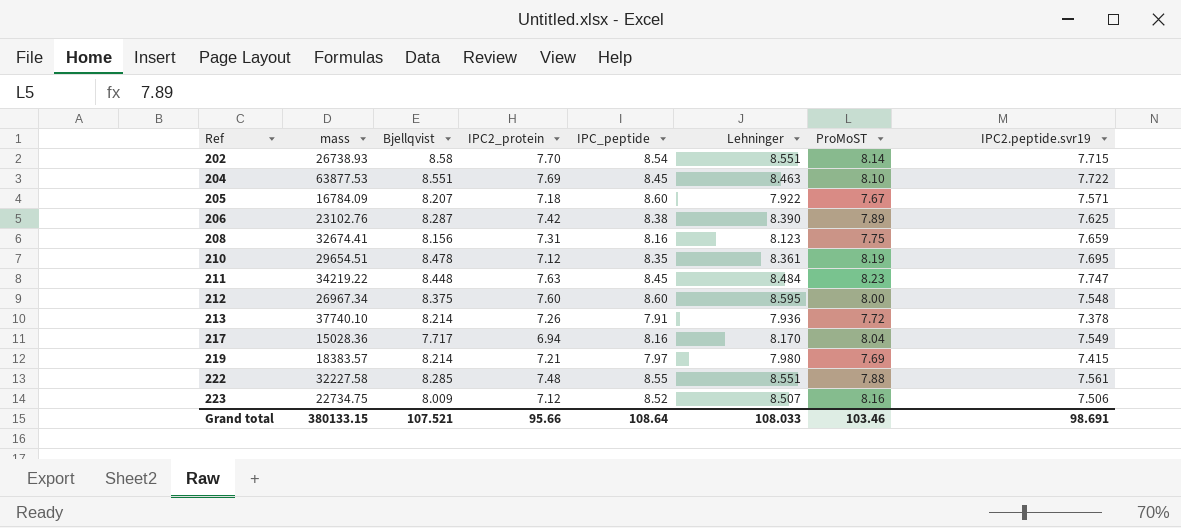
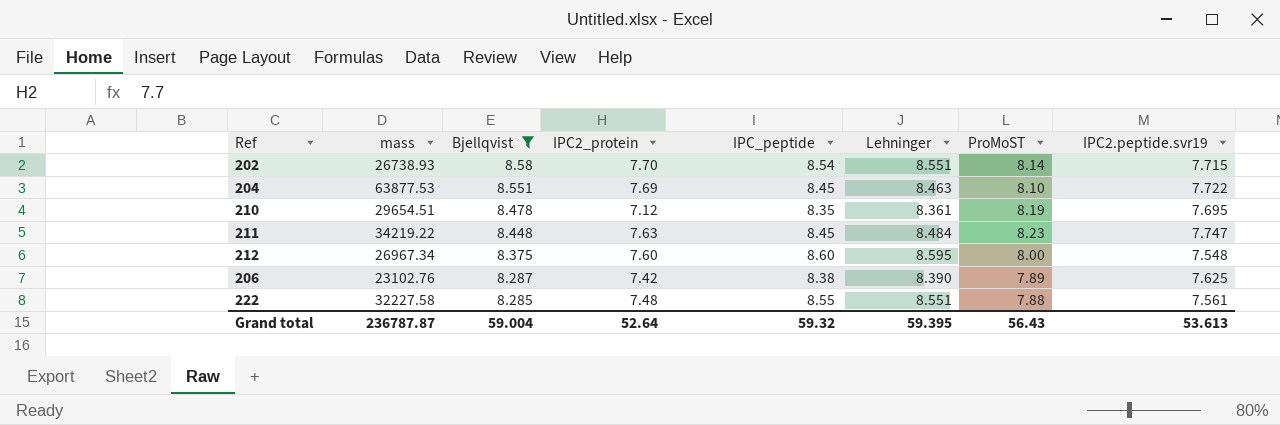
filter: none -> Bjellqvist >= 8.285
row order: Ref ascending -> Bjellqvist descending
Grand total | mass: 380133.15 -> 236787.87
Grand total | Bjellqvist: 107.521 -> 59.004
Grand total | IPC2_protein: 95.66 -> 52.64
Grand total | IPC_peptide: 108.64 -> 59.32
Grand total | Lehninger: 108.033 -> 59.395
Grand total | ProMoST: 103.46 -> 56.43
Grand total | IPC2.peptide.svr19: 98.691 -> 53.613

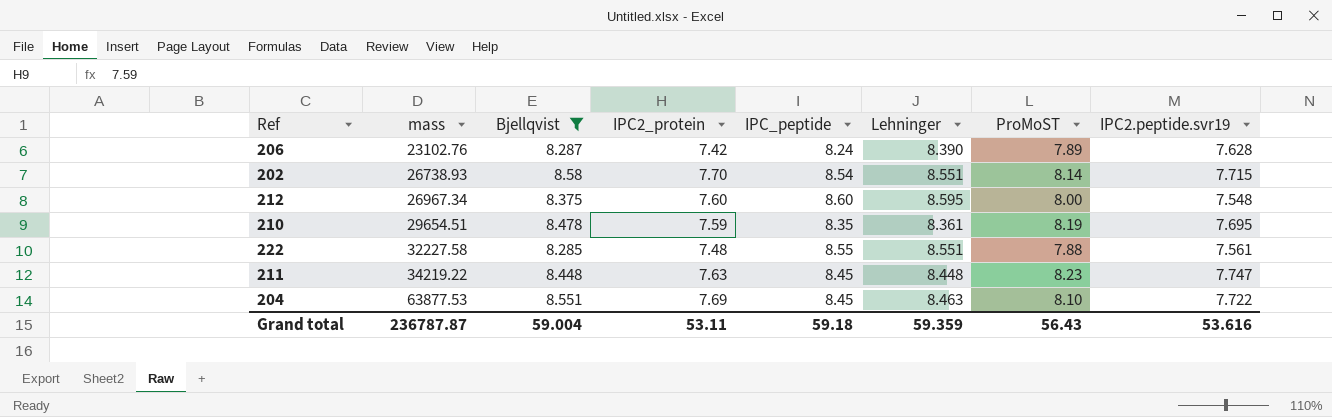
row order: Bjellqvist descending -> mass ascending
206 | IPC_peptide: 8.38 -> 8.24
206 | IPC2.peptide.svr19: 7.625 -> 7.628
210 | IPC2_protein: 7.12 -> 7.59
211 | Lehninger: 8.484 -> 8.448
Grand total | IPC2_protein: 52.64 -> 53.11
Grand total | IPC_peptide: 59.32 -> 59.18
Grand total | Lehninger: 59.395 -> 59.359
Grand total | IPC2.peptide.svr19: 53.613 -> 53.616

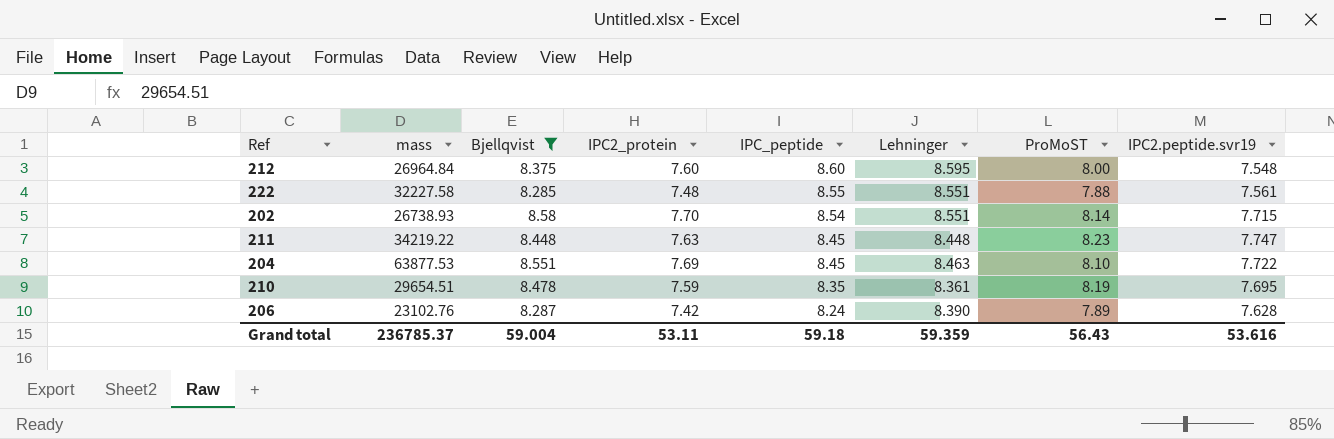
row order: mass ascending -> IPC_peptide descending
212 | mass: 26967.34 -> 26964.84
Grand total | mass: 236787.87 -> 236785.37

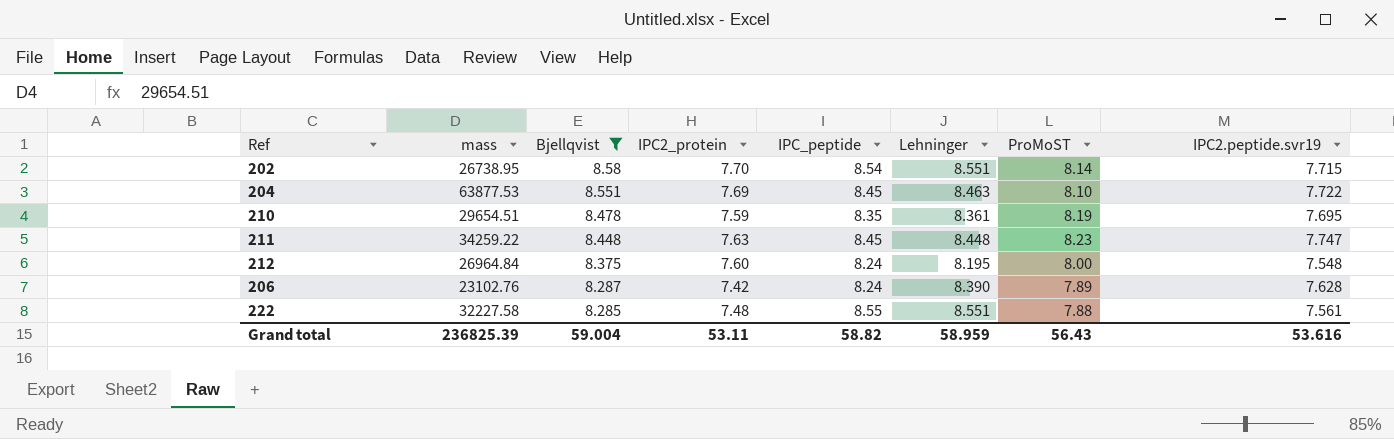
row order: IPC_peptide descending -> Bjellqvist descending
202 | mass: 26738.93 -> 26738.95
211 | mass: 34219.22 -> 34259.22
212 | IPC_peptide: 8.60 -> 8.24
212 | Lehninger: 8.595 -> 8.195
Grand total | mass: 236785.37 -> 236825.39
Grand total | IPC_peptide: 59.18 -> 58.82
Grand total | Lehninger: 59.359 -> 58.959

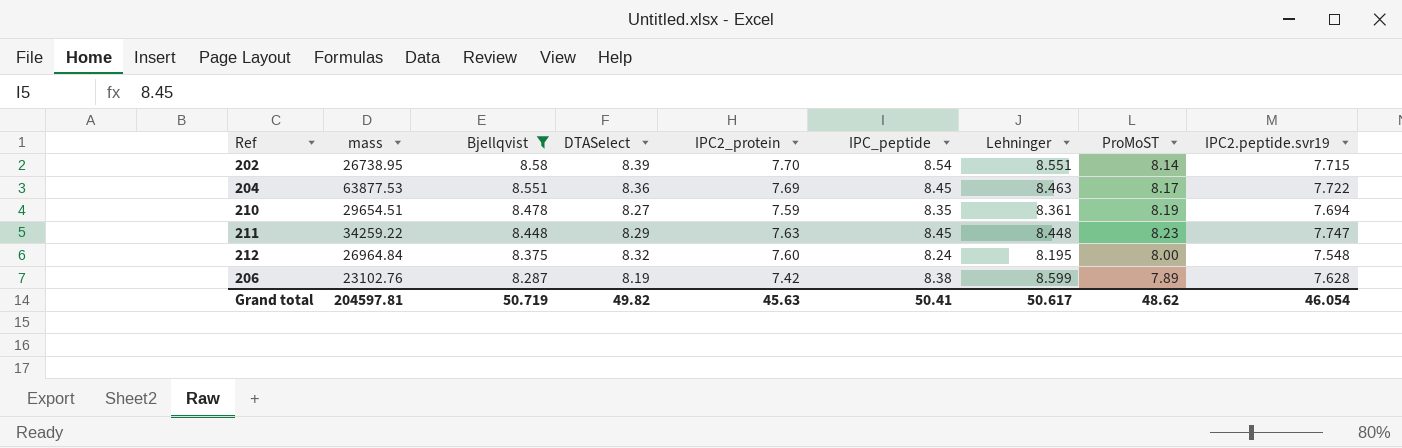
column DTASelect | position: none -> 4
row 222: 32227.58 | 8.285 | 7.48 | 8.55 | 8.551 | 7.88 | 7.561 -> none
204 | ProMoST: 8.10 -> 8.17
210 | IPC2.peptide.svr19: 7.695 -> 7.694
206 | IPC_peptide: 8.24 -> 8.38
206 | Lehninger: 8.390 -> 8.599
Grand total | mass: 236825.39 -> 204597.81
Grand total | Bjellqvist: 59.004 -> 50.719
Grand total | IPC2_protein: 53.11 -> 45.63
Grand total | IPC_peptide: 58.82 -> 50.41
Grand total | Lehninger: 58.959 -> 50.617
Grand total | ProMoST: 56.43 -> 48.62
Grand total | IPC2.peptide.svr19: 53.616 -> 46.054

